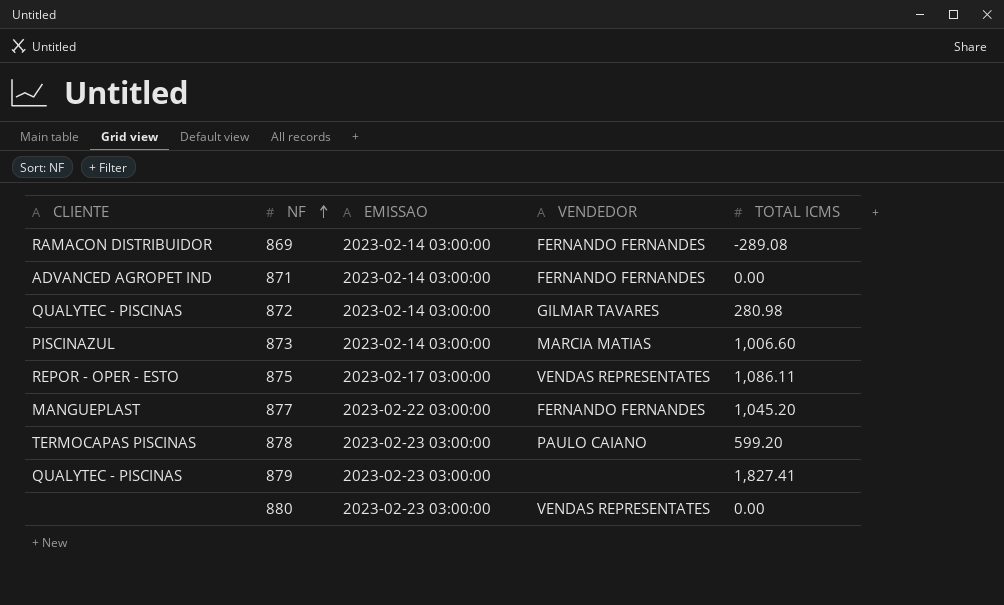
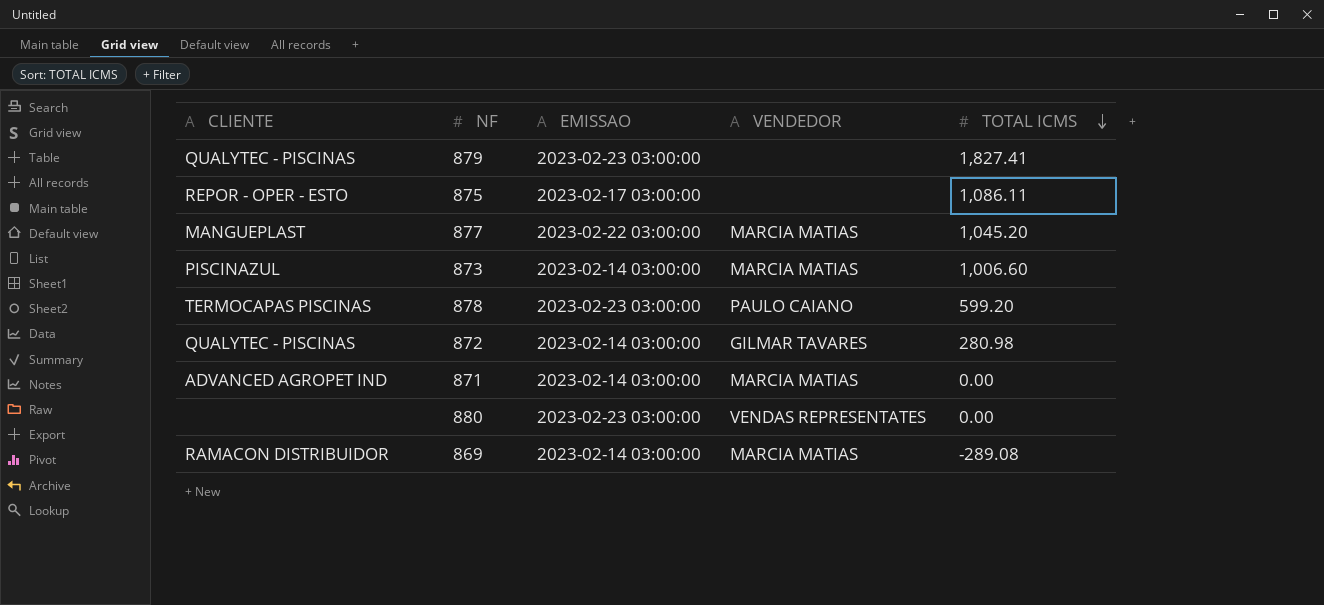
row order: NF ascending -> TOTAL ICMS descending
875 | VENDEDOR: VENDAS REPRESENTATES -> none
877 | VENDEDOR: FERNANDO FERNANDES -> MARCIA MATIAS
871 | VENDEDOR: FERNANDO FERNANDES -> MARCIA MATIAS
869 | VENDEDOR: FERNANDO FERNANDES -> MARCIA MATIAS

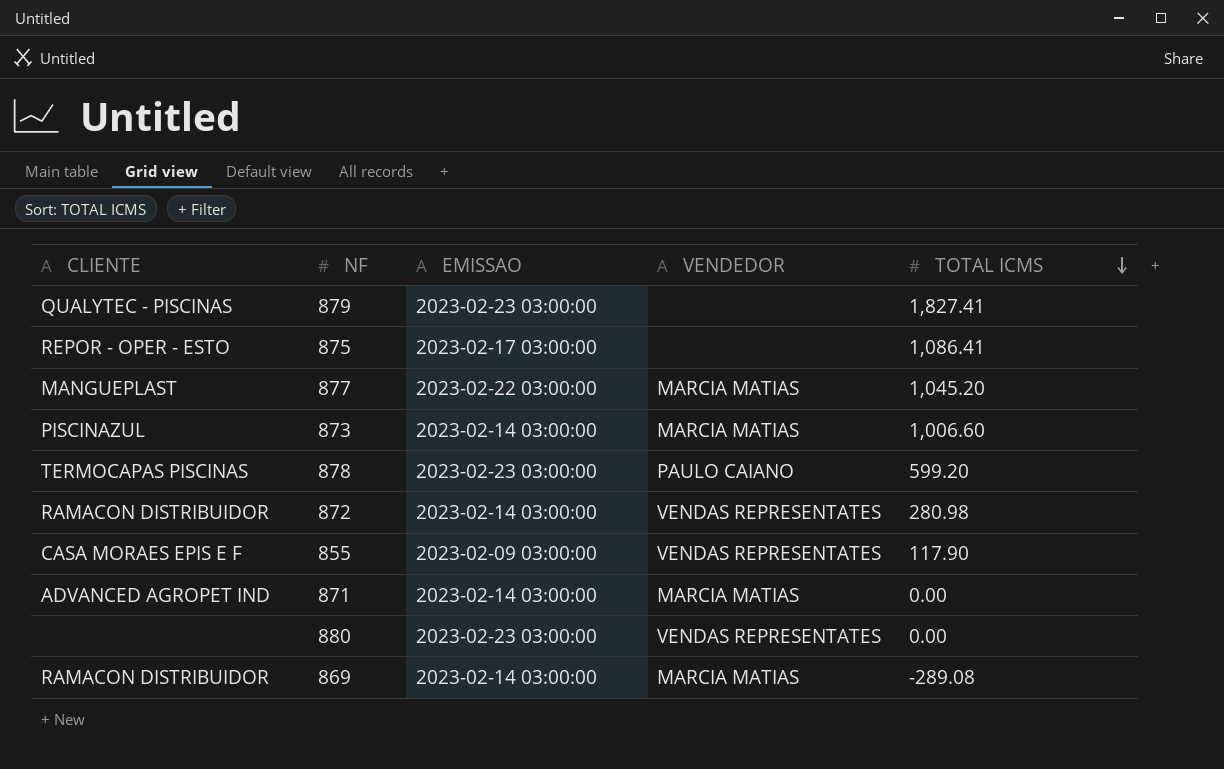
875 | TOTAL ICMS: 1,086.11 -> 1,086.41
872 | CLIENTE: QUALYTEC - PISCINAS -> RAMACON DISTRIBUIDOR
872 | VENDEDOR: GILMAR TAVARES -> VENDAS REPRESENTATES
row 855: none -> CASA MORAES EPIS E F | 2023-02-09 03:00:00 | VENDAS REPRESENTATES | 117.90

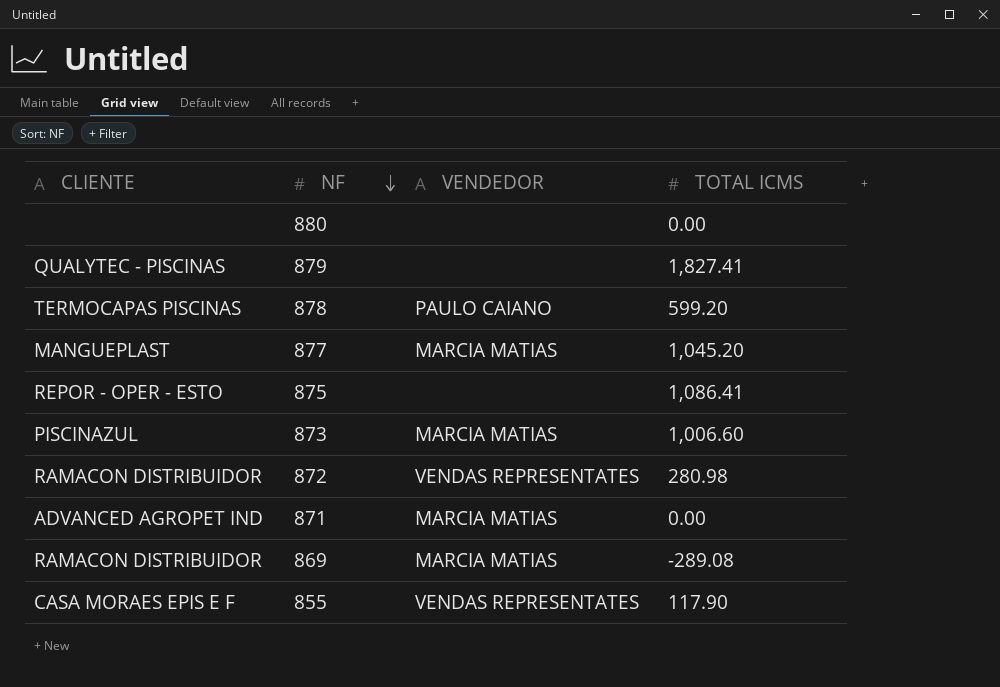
row order: TOTAL ICMS descending -> NF descending
column EMISSAO | position: 3 -> none
880 | VENDEDOR: VENDAS REPRESENTATES -> none

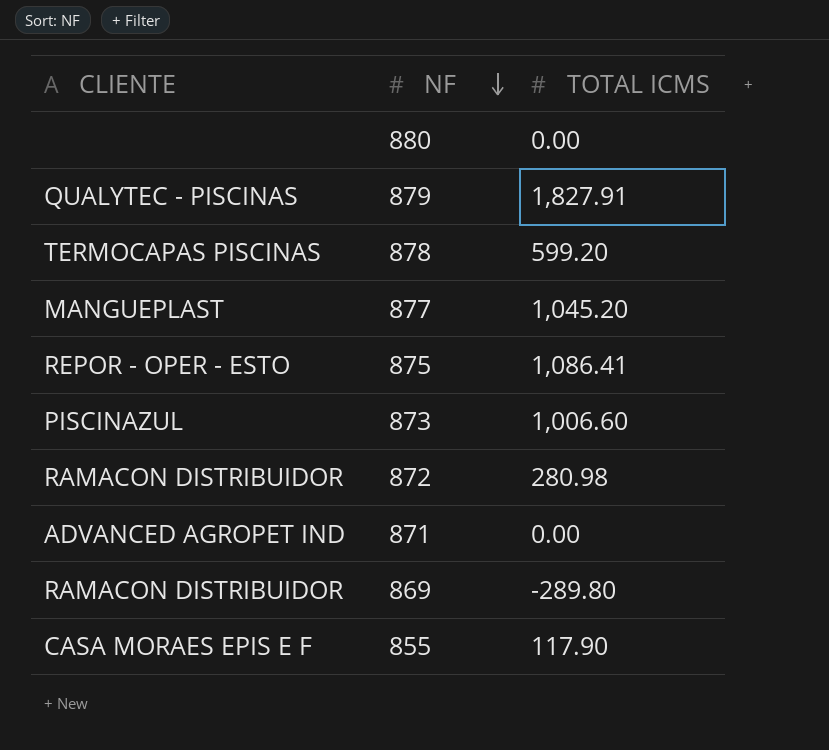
column VENDEDOR | position: 3 -> none
879 | TOTAL ICMS: 1,827.41 -> 1,827.91
869 | TOTAL ICMS: -289.08 -> -289.80

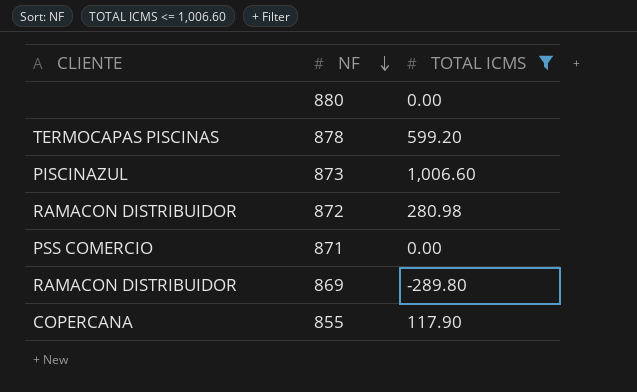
filter: none -> TOTAL ICMS <= 1,006.60
871 | CLIENTE: ADVANCED AGROPET IND -> PSS COMERCIO
855 | CLIENTE: CASA MORAES EPIS E F -> COPERCANA

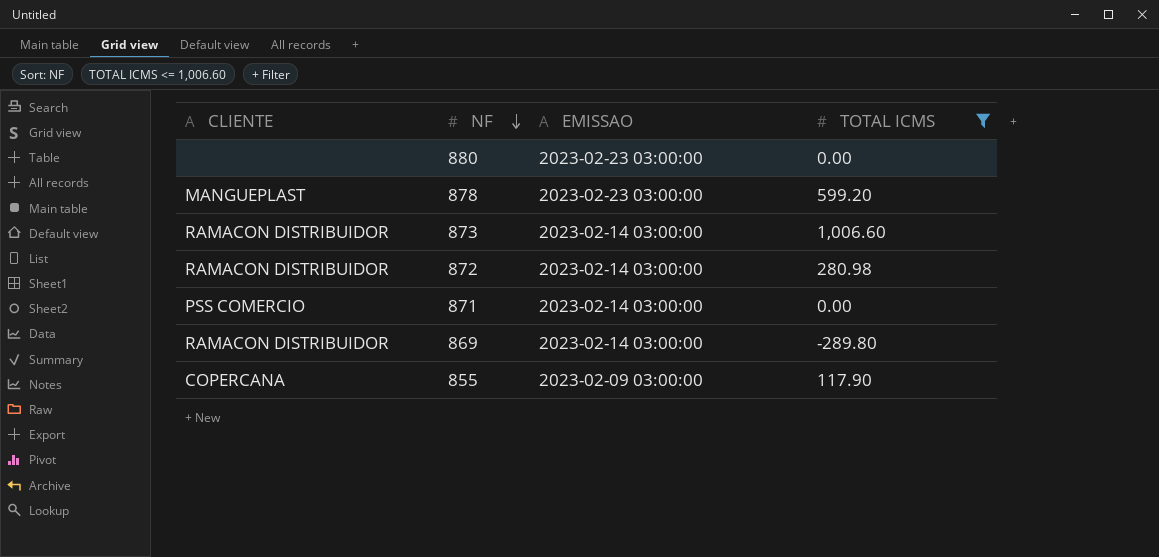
column EMISSAO | position: none -> 3
878 | CLIENTE: TERMOCAPAS PISCINAS -> MANGUEPLAST
873 | CLIENTE: PISCINAZUL -> RAMACON DISTRIBUIDOR

